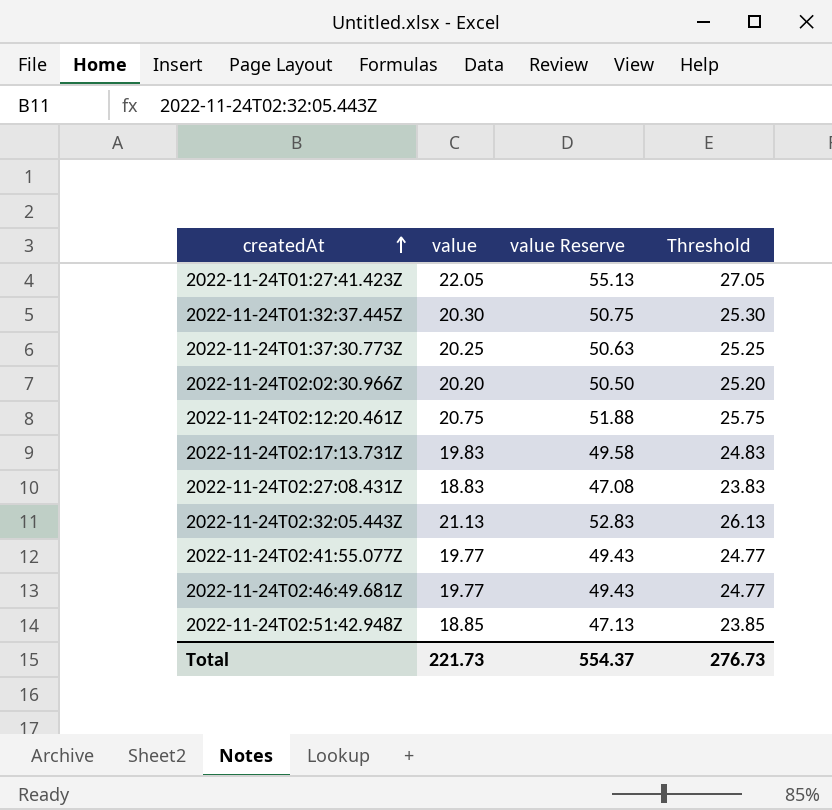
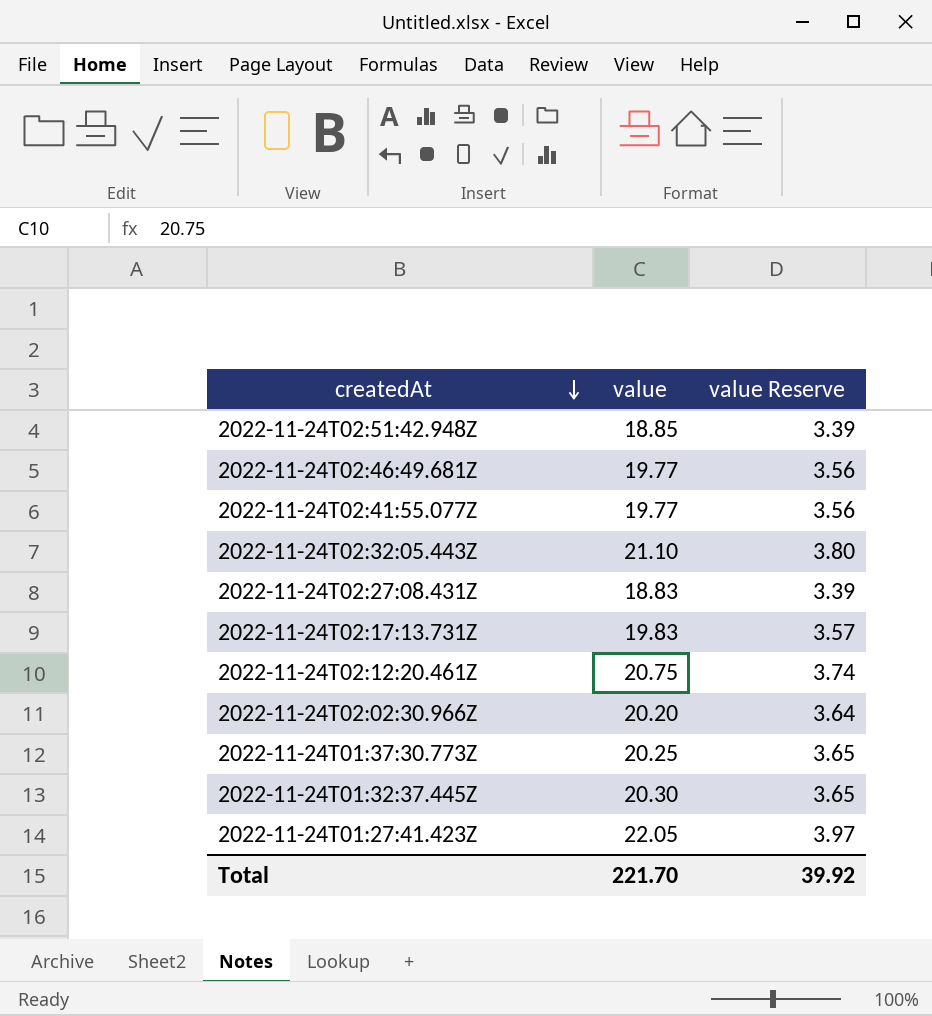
row order: createdAt ascending -> createdAt descending
column Threshold | formula: [value] + 5 -> none
column value Reserve | formula: [value] * 2.5 -> [value] * 0.18
2022-11-24T02:32:05.443Z | value: 21.13 -> 21.10
Total | value: 221.73 -> 221.70
Total | value Reserve: 554.37 -> 39.92

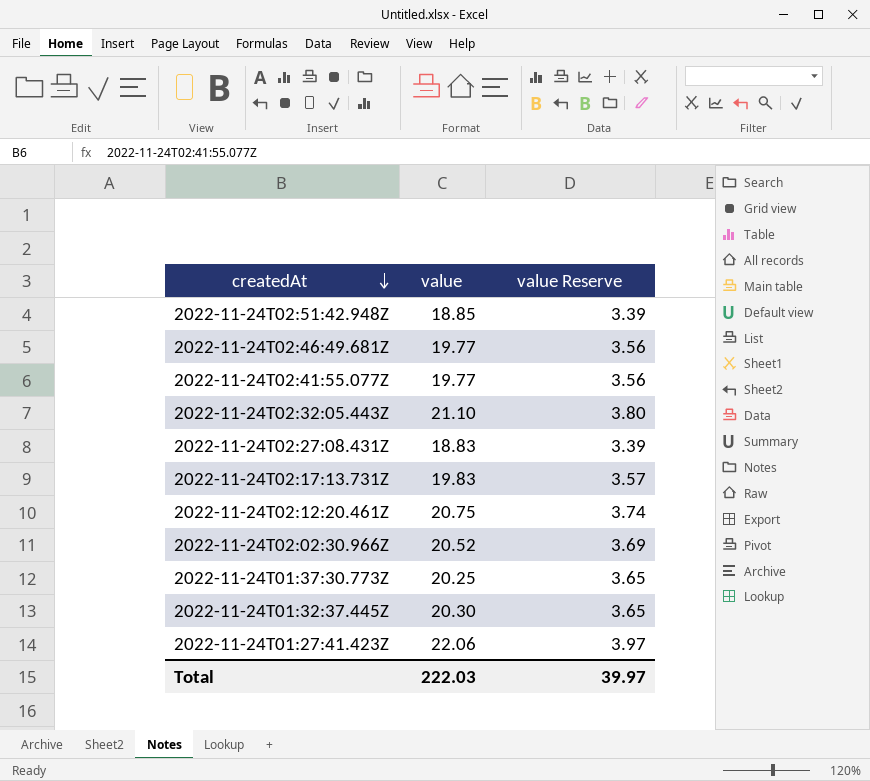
2022-11-24T02:02:30.966Z | value: 20.20 -> 20.52
2022-11-24T02:02:30.966Z | value Reserve: 3.64 -> 3.69
2022-11-24T01:27:41.423Z | value: 22.05 -> 22.06
Total | value: 221.70 -> 222.03
Total | value Reserve: 39.92 -> 39.97

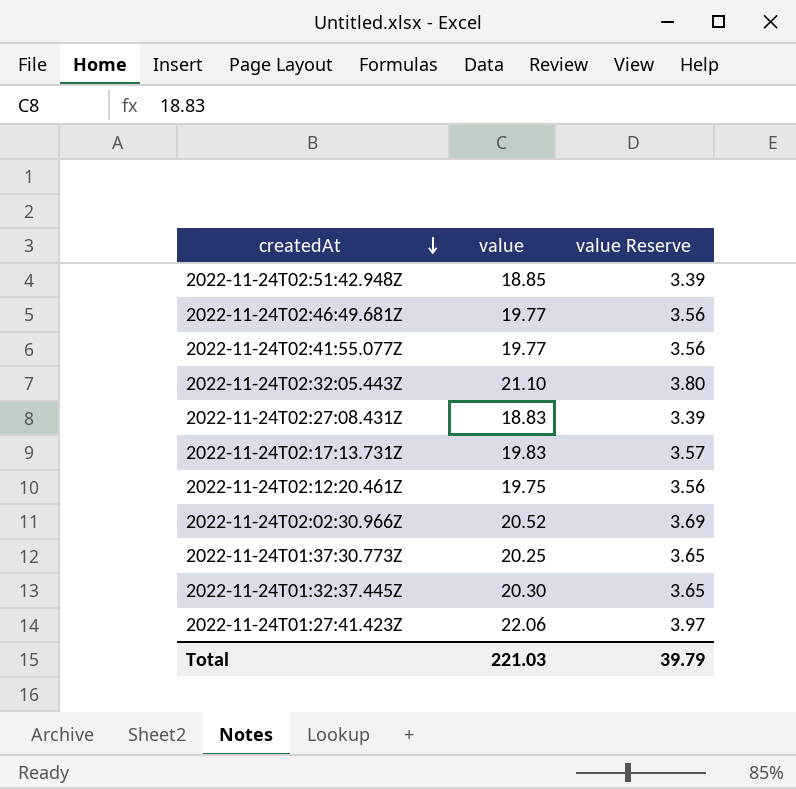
2022-11-24T02:12:20.461Z | value: 20.75 -> 19.75
2022-11-24T02:12:20.461Z | value Reserve: 3.74 -> 3.56
Total | value: 222.03 -> 221.03
Total | value Reserve: 39.97 -> 39.79

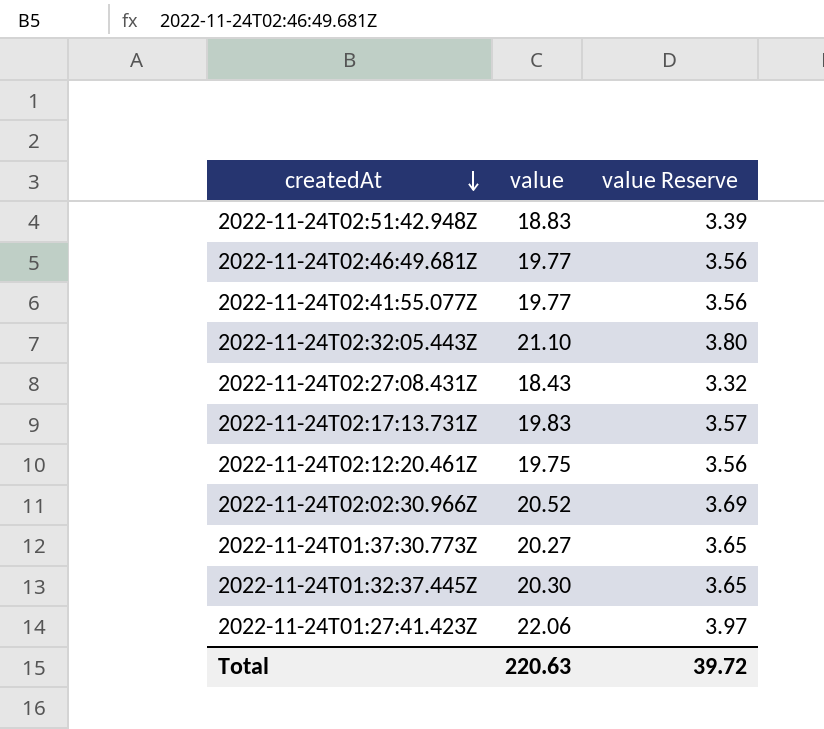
2022-11-24T02:51:42.948Z | value: 18.85 -> 18.83
2022-11-24T02:27:08.431Z | value: 18.83 -> 18.43
2022-11-24T02:27:08.431Z | value Reserve: 3.39 -> 3.32
2022-11-24T01:37:30.773Z | value: 20.25 -> 20.27
Total | value: 221.03 -> 220.63
Total | value Reserve: 39.79 -> 39.72

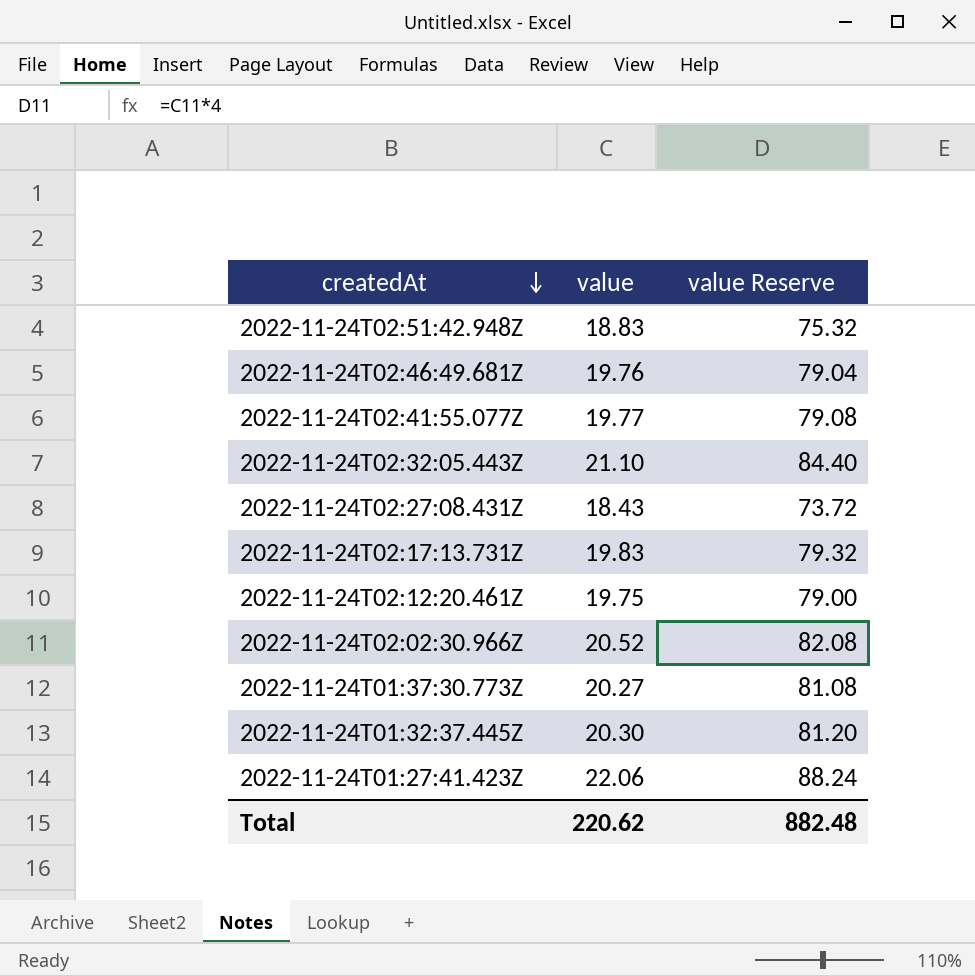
column value Reserve | formula: [value] * 0.18 -> [value] * 4
2022-11-24T02:46:49.681Z | value: 19.77 -> 19.76
Total | value: 220.63 -> 220.62
Total | value Reserve: 39.72 -> 882.48

